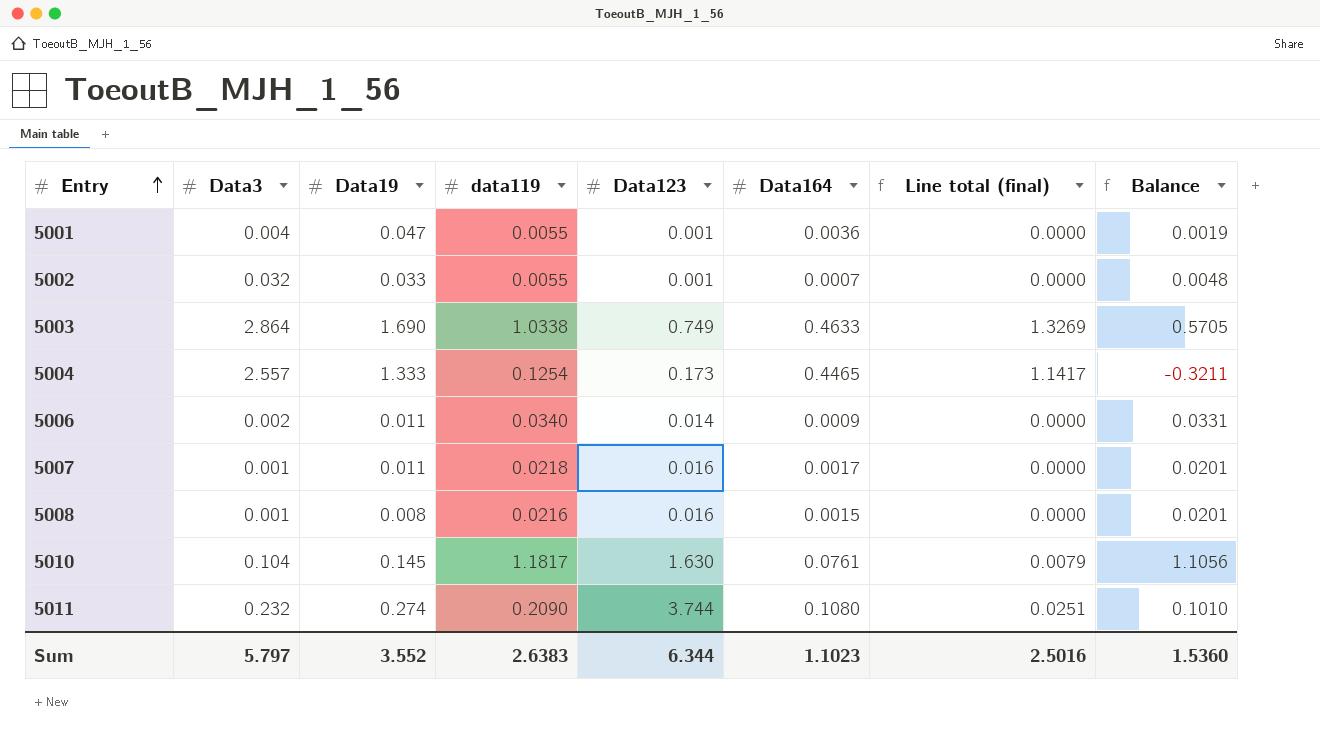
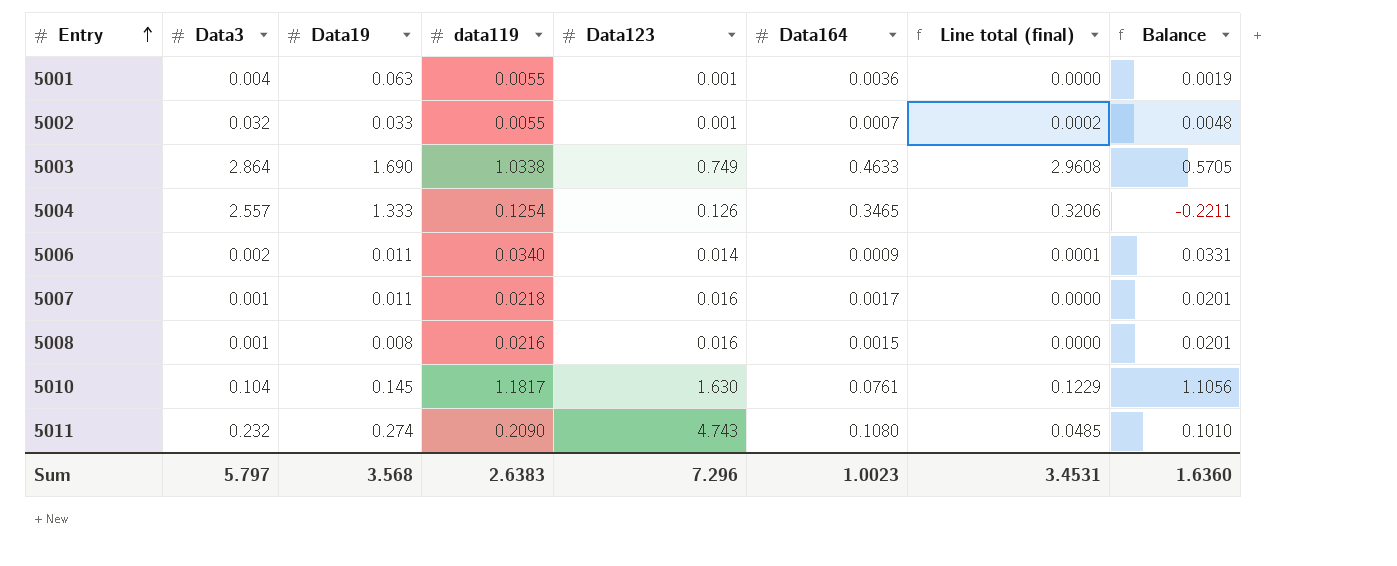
column Line total (final) | formula: [Data3] * [Data164] -> [Data3] * [data119]
5001 | Data19: 0.047 -> 0.063
5004 | Data123: 0.173 -> 0.126
5004 | Data164: 0.4465 -> 0.3465
5004 | Balance: -0.3211 -> -0.2211
5011 | Data123: 3.744 -> 4.743
Sum | Data19: 3.552 -> 3.568
Sum | Data123: 6.344 -> 7.296
Sum | Data164: 1.1023 -> 1.0023
Sum | Line total (final): 2.5016 -> 3.4531
Sum | Balance: 1.5360 -> 1.6360

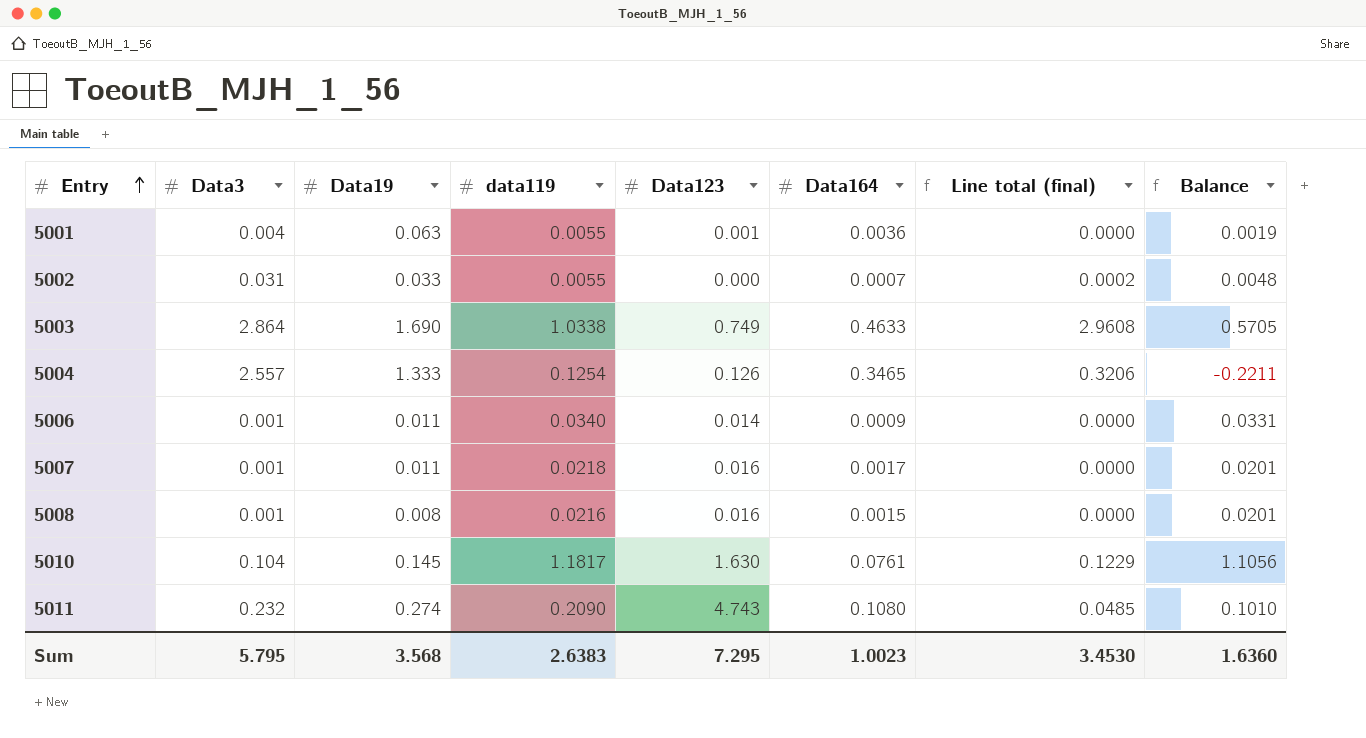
5002 | Data3: 0.032 -> 0.031
5002 | Data123: 0.001 -> 0.000
5006 | Data3: 0.002 -> 0.001
5006 | Line total (final): 0.0001 -> 0.0000
Sum | Data3: 5.797 -> 5.795
Sum | Data123: 7.296 -> 7.295
Sum | Line total (final): 3.4531 -> 3.4530

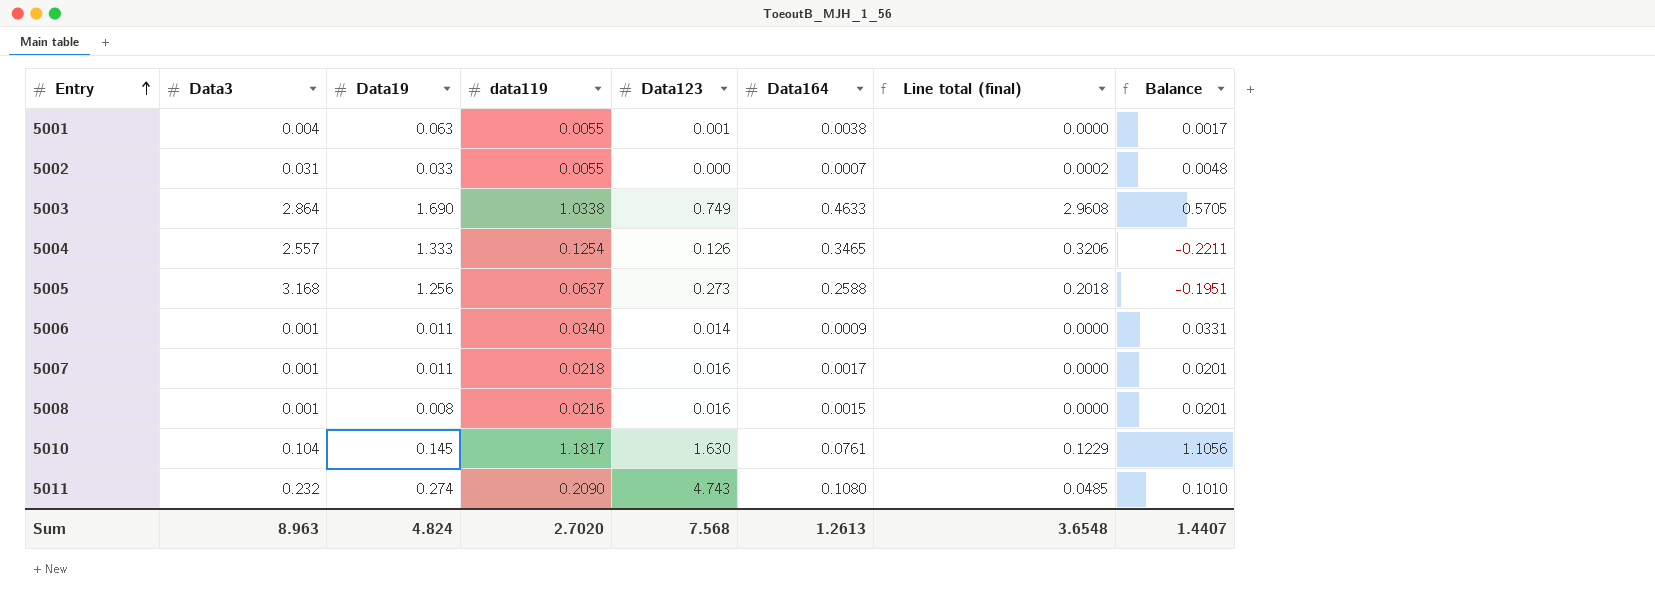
5001 | Data164: 0.0036 -> 0.0038
5001 | Balance: 0.0019 -> 0.0017
row 5005: none -> 3.168 | 1.256 | 0.0637 | 0.273 | 0.2588 | 0.2018 | -0.1951
Sum | Data3: 5.795 -> 8.963
Sum | Data19: 3.568 -> 4.824
Sum | data119: 2.6383 -> 2.7020
Sum | Data123: 7.295 -> 7.568
Sum | Data164: 1.0023 -> 1.2613
Sum | Line total (final): 3.4530 -> 3.6548
Sum | Balance: 1.6360 -> 1.4407

